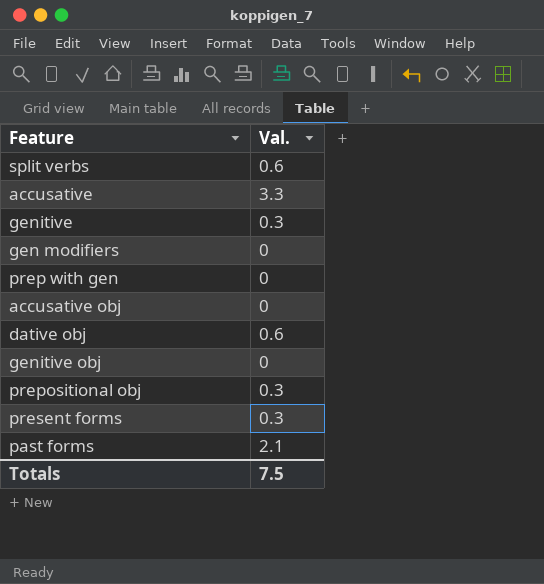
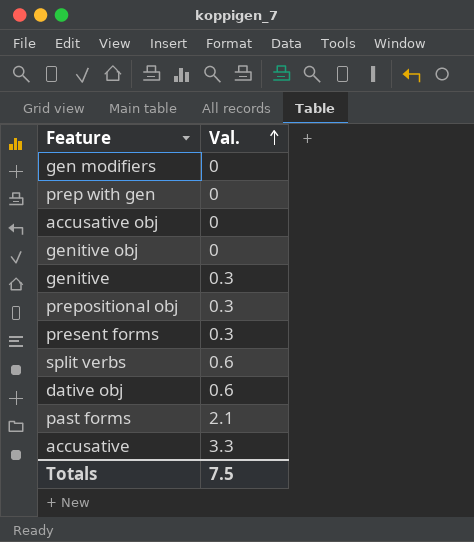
row order: none -> Val. ascending

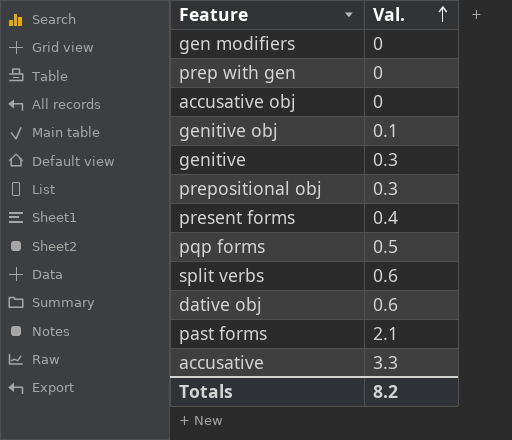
genitive obj | Val.: 0 -> 0.1
present forms | Val.: 0.3 -> 0.4
row pqp forms: none -> 0.5
Totals | Val.: 7.5 -> 8.2

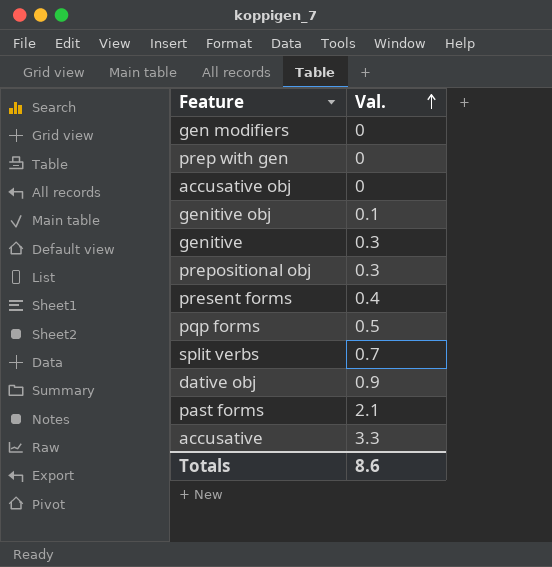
split verbs | Val.: 0.6 -> 0.7
dative obj | Val.: 0.6 -> 0.9
Totals | Val.: 8.2 -> 8.6

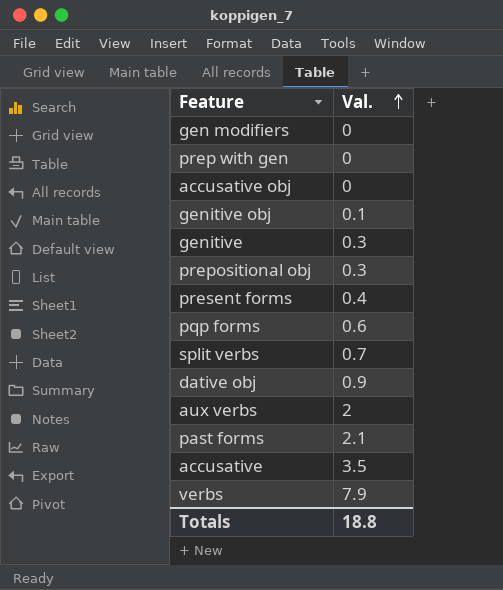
pqp forms | Val.: 0.5 -> 0.6
row aux verbs: none -> 2
accusative | Val.: 3.3 -> 3.5
row verbs: none -> 7.9
Totals | Val.: 8.6 -> 18.8

